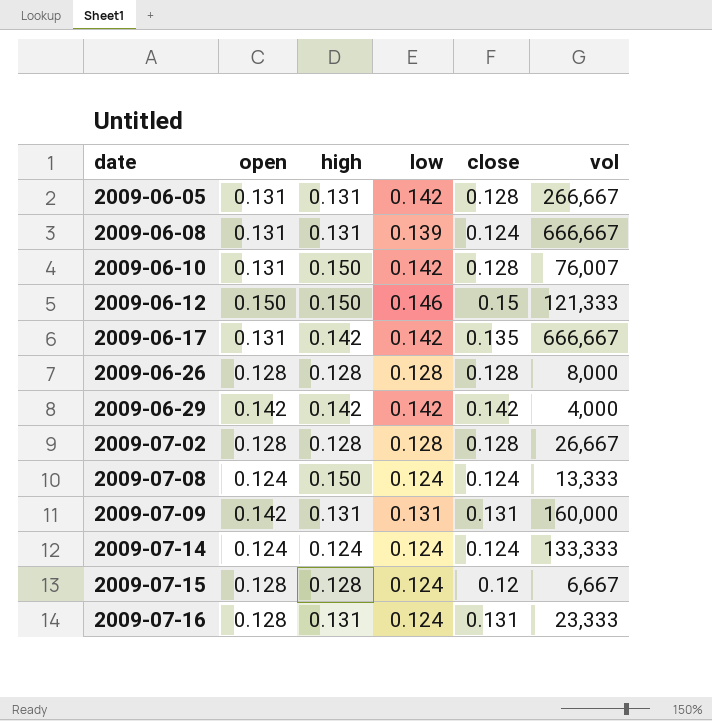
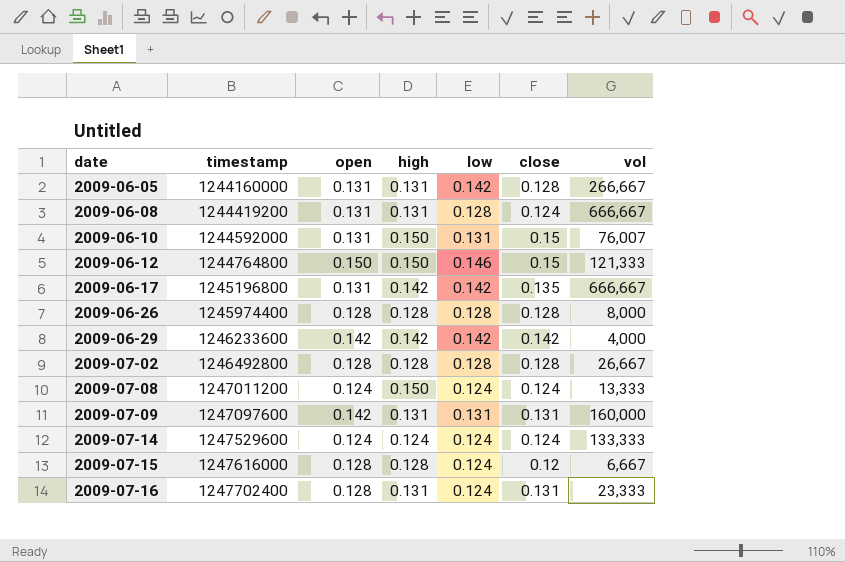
column timestamp | position: none -> 2
2009-06-08 | low: 0.139 -> 0.128
2009-06-10 | low: 0.142 -> 0.131
2009-06-10 | close: 0.128 -> 0.15

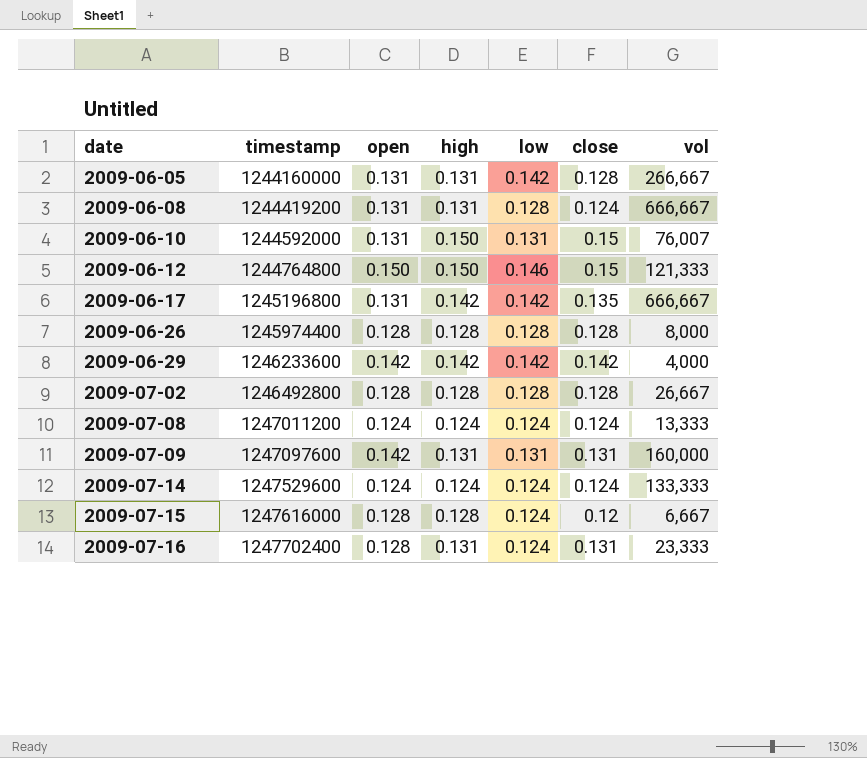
2009-07-08 | high: 0.150 -> 0.124

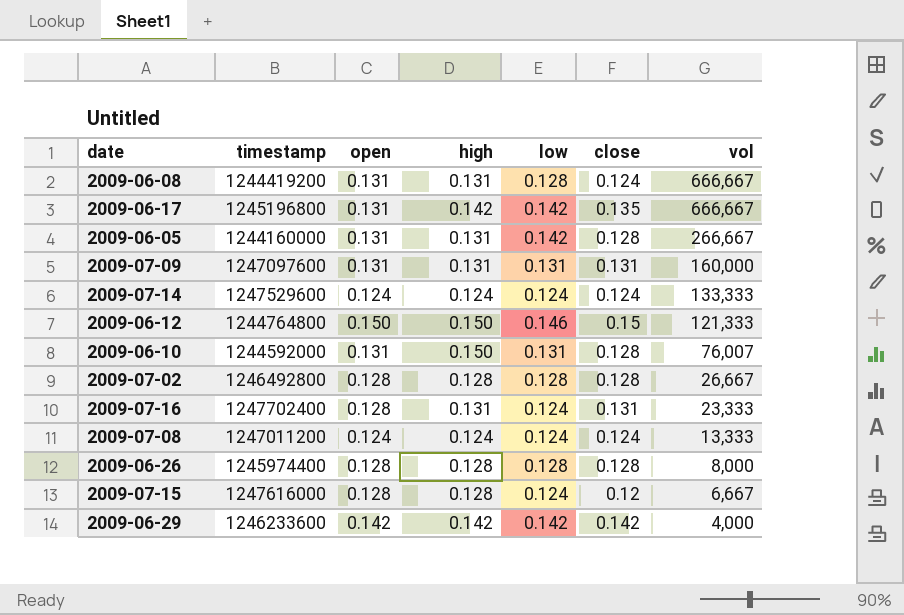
row order: date ascending -> vol descending
2009-07-09 | open: 0.142 -> 0.131
2009-06-10 | close: 0.15 -> 0.128

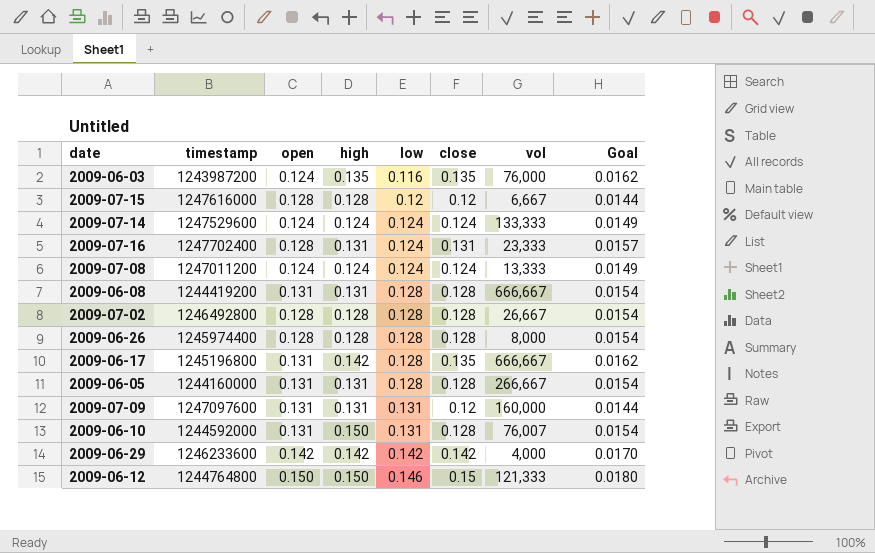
row order: vol descending -> low ascending
column Goal | formula: none -> [close] * 0.12
row 2009-06-03: none -> 1243987200 | 0.124 | 0.135 | 0.116 | 0.135 | 76,000 | 0.0162
2009-07-15 | low: 0.124 -> 0.12
2009-06-08 | close: 0.124 -> 0.128
2009-06-17 | low: 0.142 -> 0.128
2009-06-05 | low: 0.142 -> 0.128
2009-07-09 | close: 0.131 -> 0.12

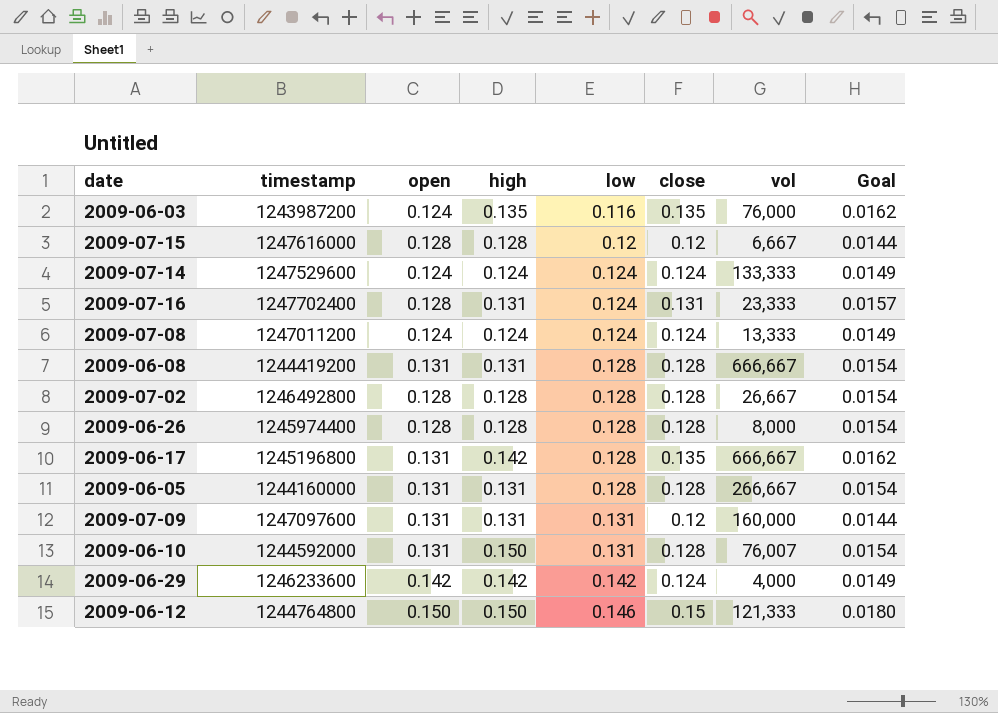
2009-06-29 | close: 0.142 -> 0.124
2009-06-29 | Goal: 0.0170 -> 0.0149

